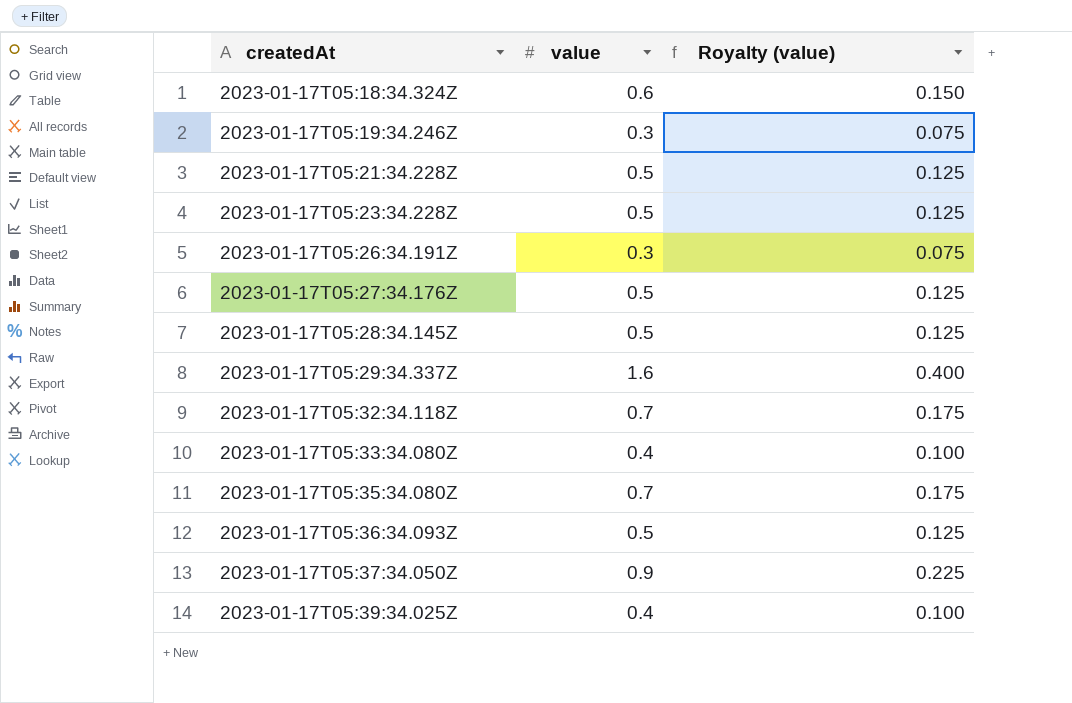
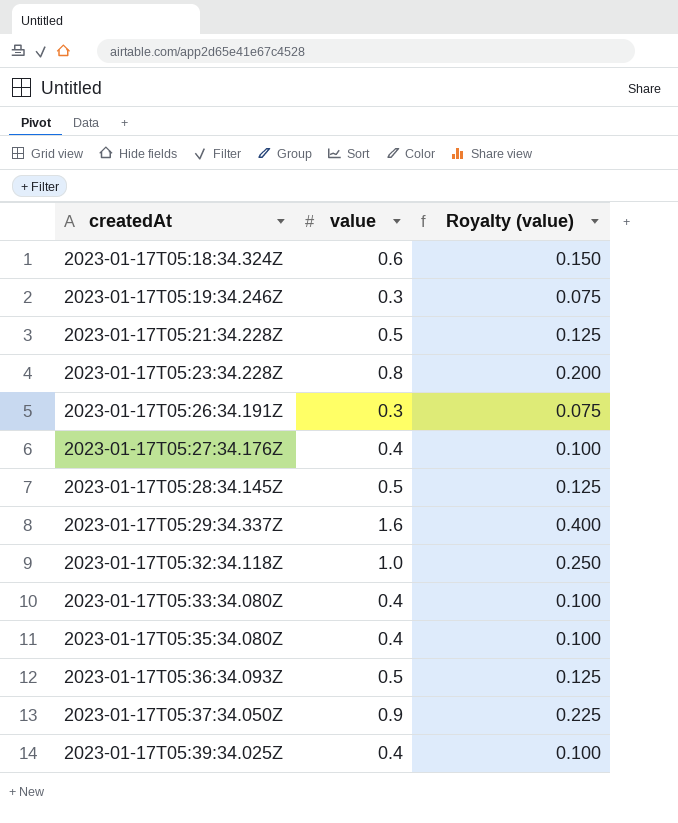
2023-01-17T05:23:34.228Z | value: 0.5 -> 0.8
2023-01-17T05:23:34.228Z | Royalty (value): 0.125 -> 0.200
2023-01-17T05:27:34.176Z | value: 0.5 -> 0.4
2023-01-17T05:27:34.176Z | Royalty (value): 0.125 -> 0.100
2023-01-17T05:32:34.118Z | value: 0.7 -> 1.0
2023-01-17T05:32:34.118Z | Royalty (value): 0.175 -> 0.250
2023-01-17T05:35:34.080Z | value: 0.7 -> 0.4
2023-01-17T05:35:34.080Z | Royalty (value): 0.175 -> 0.100

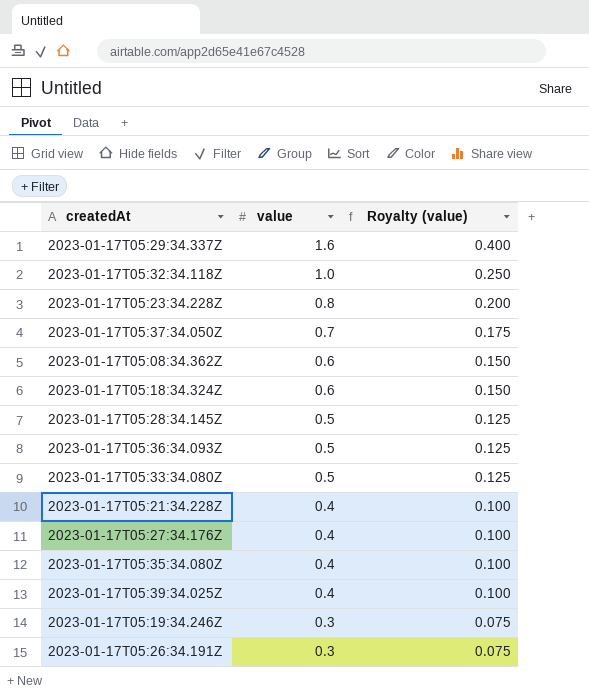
row order: createdAt ascending -> value descending
2023-01-17T05:37:34.050Z | value: 0.9 -> 0.7
2023-01-17T05:37:34.050Z | Royalty (value): 0.225 -> 0.175
row 2023-01-17T05:08:34.362Z: none -> 0.6 | 0.150
2023-01-17T05:33:34.080Z | value: 0.4 -> 0.5
2023-01-17T05:33:34.080Z | Royalty (value): 0.100 -> 0.125
2023-01-17T05:21:34.228Z | value: 0.5 -> 0.4
2023-01-17T05:21:34.228Z | Royalty (value): 0.125 -> 0.100

